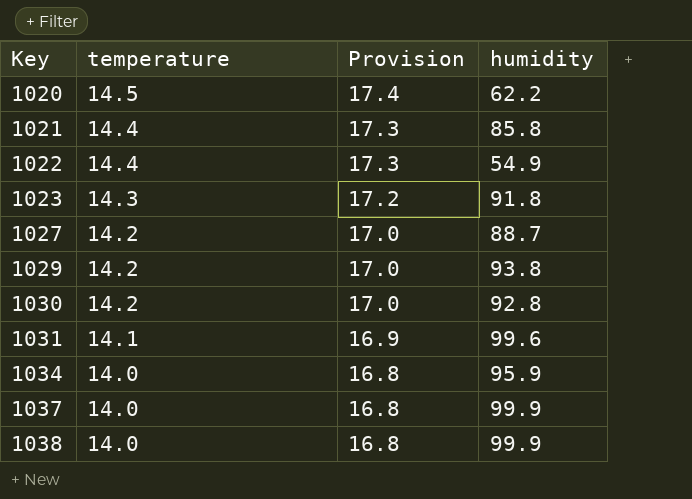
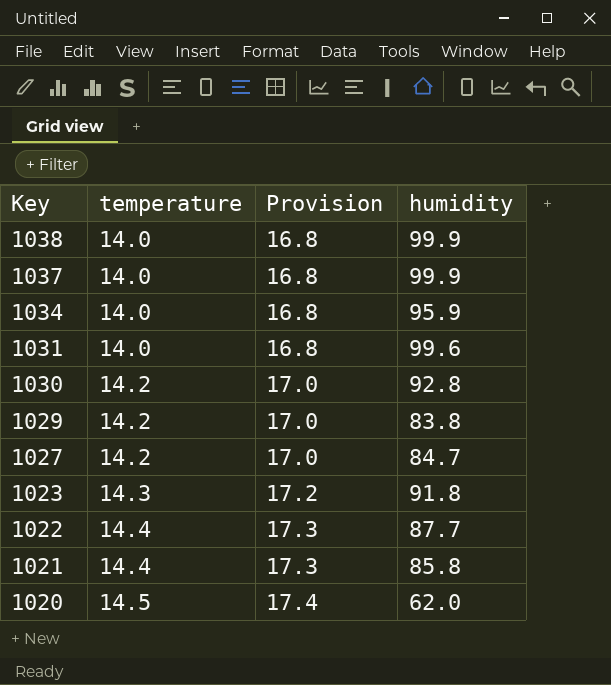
row order: Key ascending -> Key descending
1031 | temperature: 14.1 -> 14.0
1031 | Provision: 16.9 -> 16.8
1029 | humidity: 93.8 -> 83.8
1027 | humidity: 88.7 -> 84.7
1022 | humidity: 54.9 -> 87.7
1020 | humidity: 62.2 -> 62.0

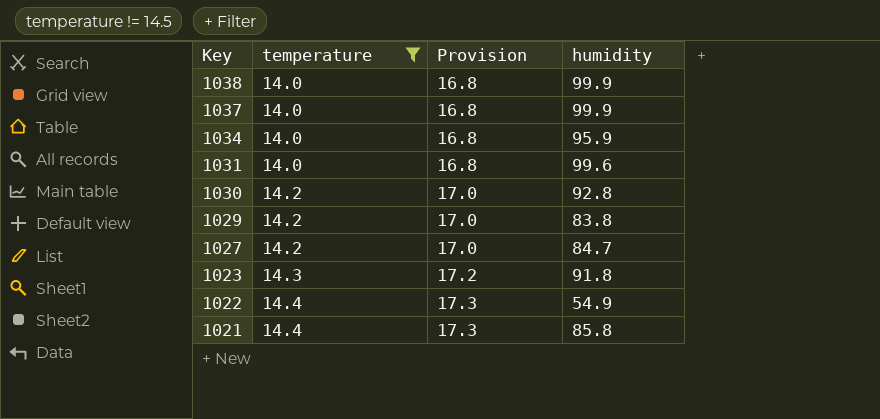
filter: none -> temperature != 14.5
1022 | humidity: 87.7 -> 54.9

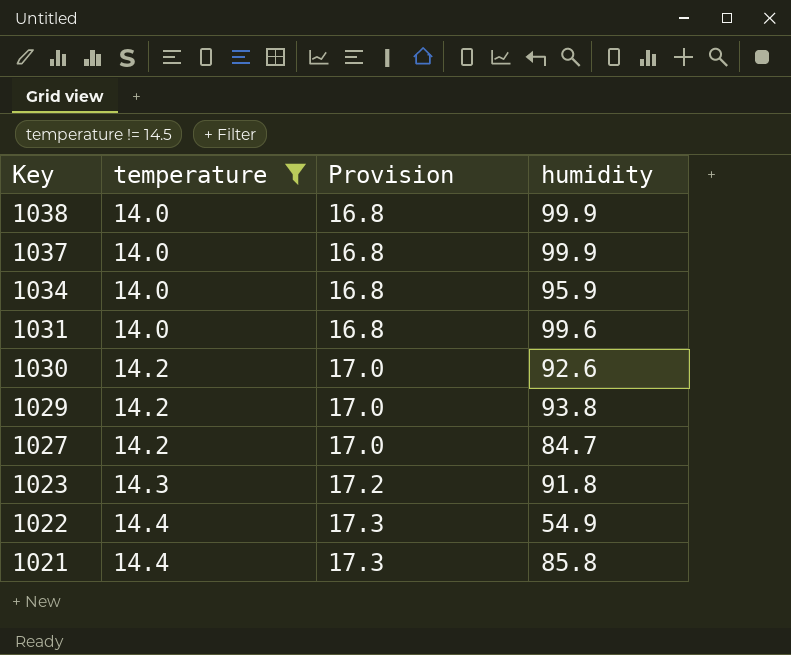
1030 | humidity: 92.8 -> 92.6
1029 | humidity: 83.8 -> 93.8

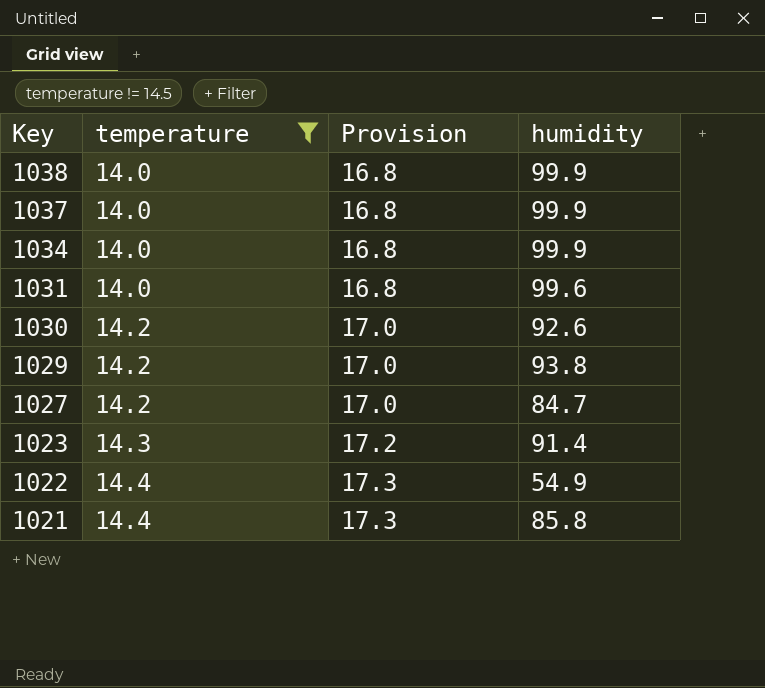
1034 | humidity: 95.9 -> 99.9
1023 | humidity: 91.8 -> 91.4

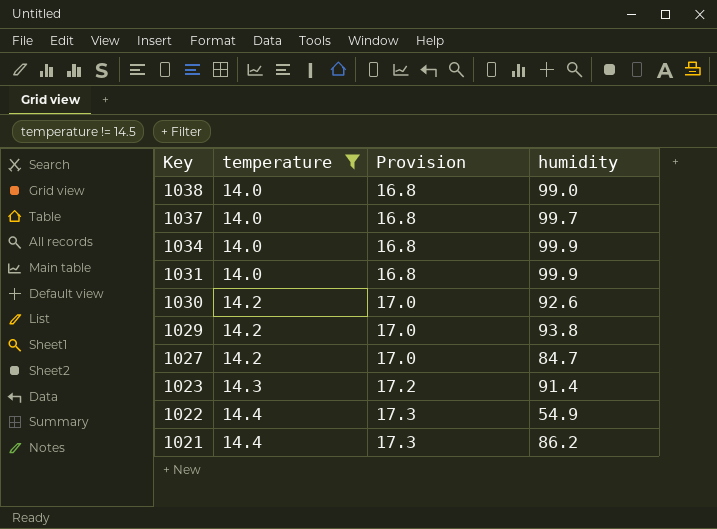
1038 | humidity: 99.9 -> 99.0
1037 | humidity: 99.9 -> 99.7
1031 | humidity: 99.6 -> 99.9
1021 | humidity: 85.8 -> 86.2

